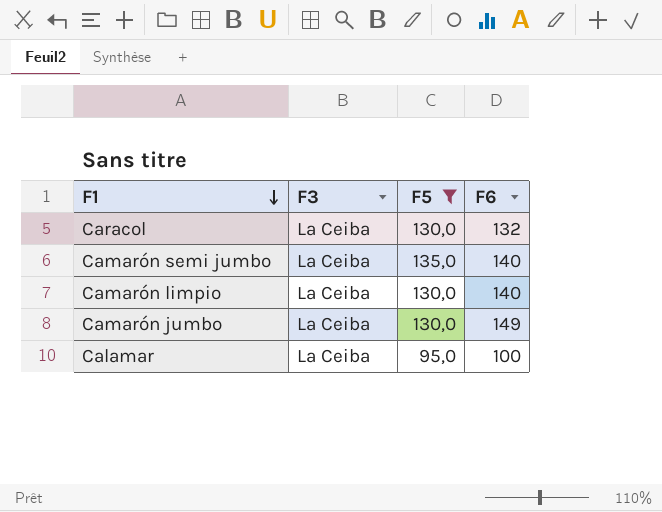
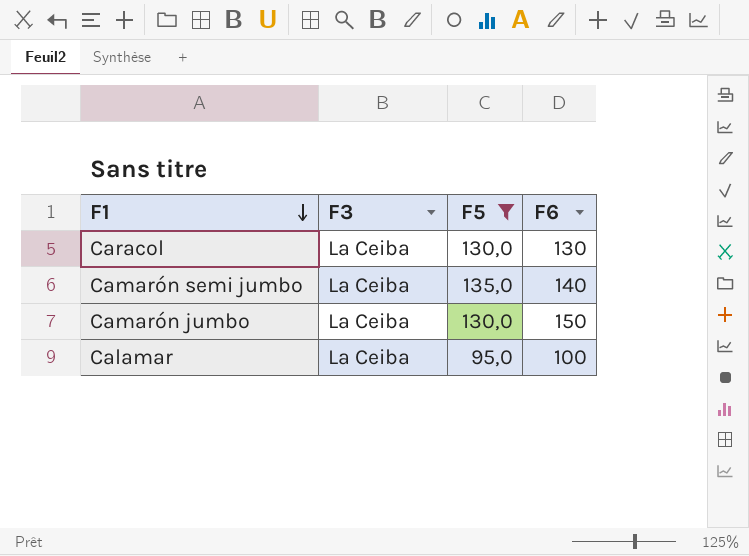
row Camarón limpio: La Ceiba | 130,0 | 140 -> none
Caracol | F6: 132 -> 130
Camarón jumbo | F6: 149 -> 150

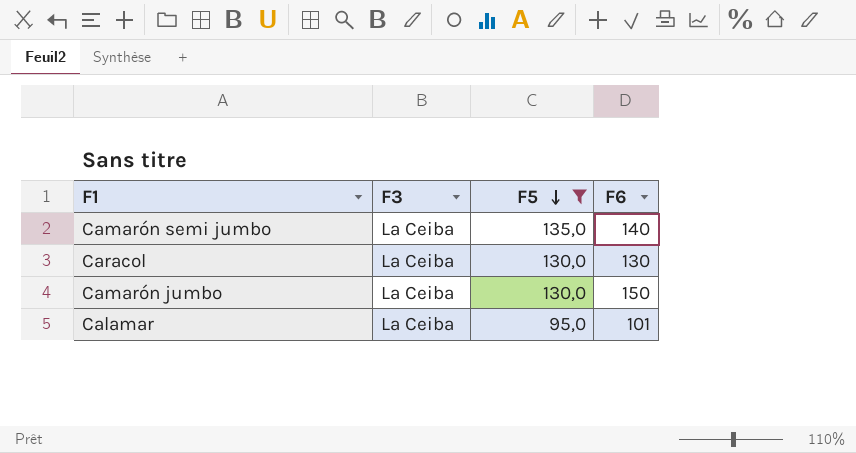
row order: F1 descending -> F5 descending
Calamar | F6: 100 -> 101

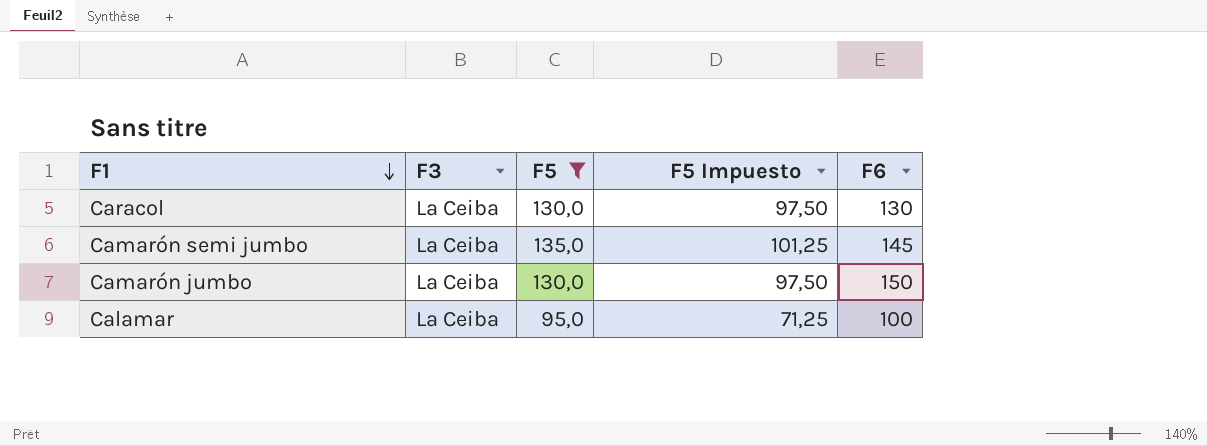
row order: F5 descending -> F1 descending
column F5 Impuesto | formula: none -> [F5] * 0,75
Camarón semi jumbo | F6: 140 -> 145
Calamar | F6: 101 -> 100

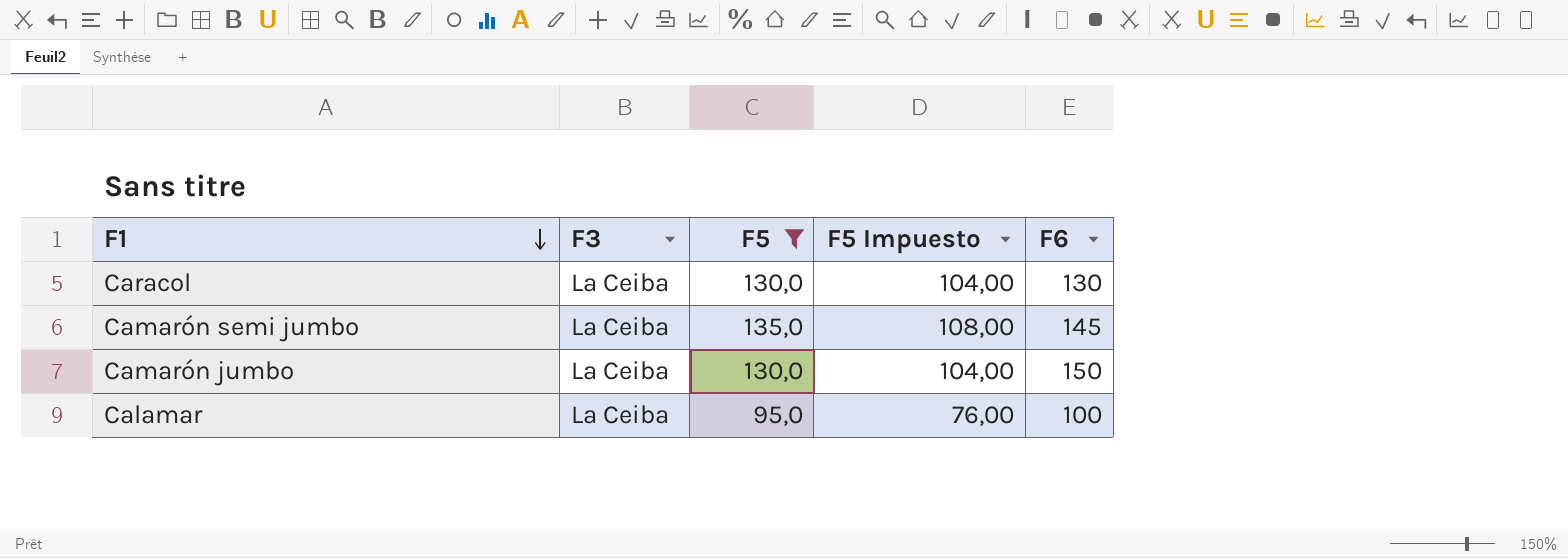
column F5 Impuesto | formula: [F5] * 0,75 -> [F5] * 0,8

